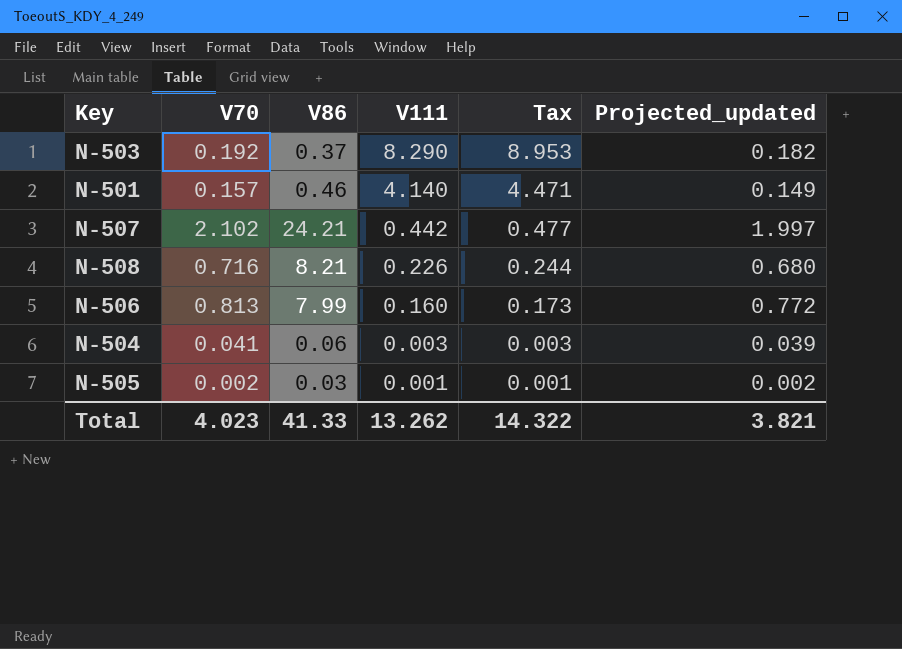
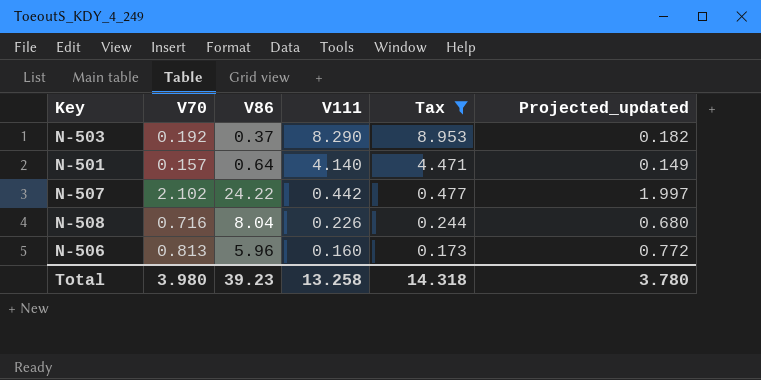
filter: none -> Tax >= 0.173
N-501 | V86: 0.46 -> 0.64
N-507 | V86: 24.21 -> 24.22
N-508 | V86: 8.21 -> 8.04
N-506 | V86: 7.99 -> 5.96
Total | V70: 4.023 -> 3.980
Total | V86: 41.33 -> 39.23
Total | V111: 13.262 -> 13.258
Total | Tax: 14.322 -> 14.318
Total | Projected_updated: 3.821 -> 3.780

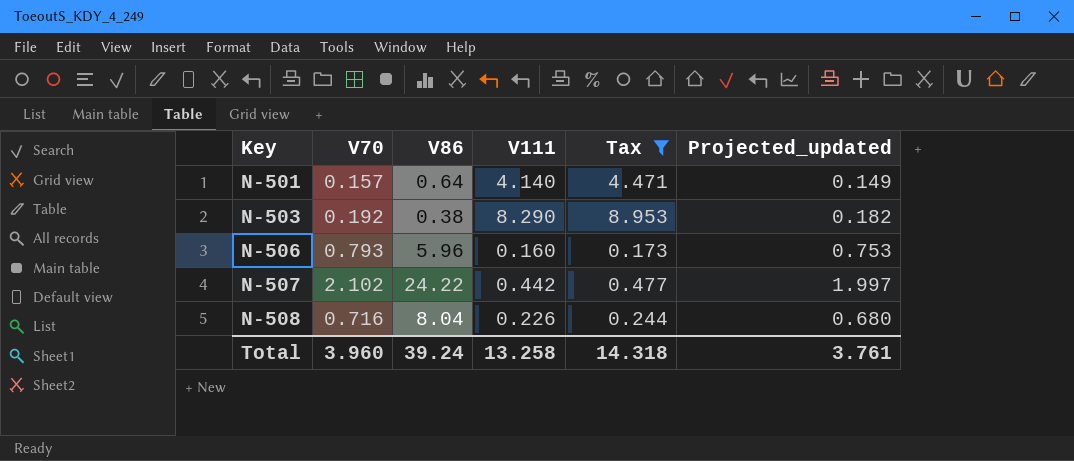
row order: V111 descending -> Key ascending
N-503 | V86: 0.37 -> 0.38
N-506 | V70: 0.813 -> 0.793
N-506 | Projected_updated: 0.772 -> 0.753
Total | V70: 3.980 -> 3.960
Total | V86: 39.23 -> 39.24
Total | Projected_updated: 3.780 -> 3.761

